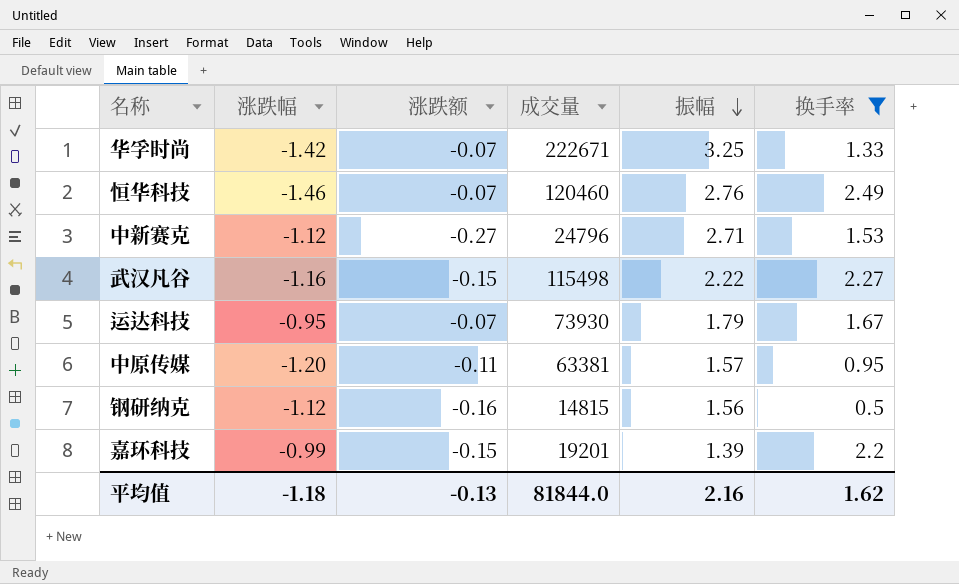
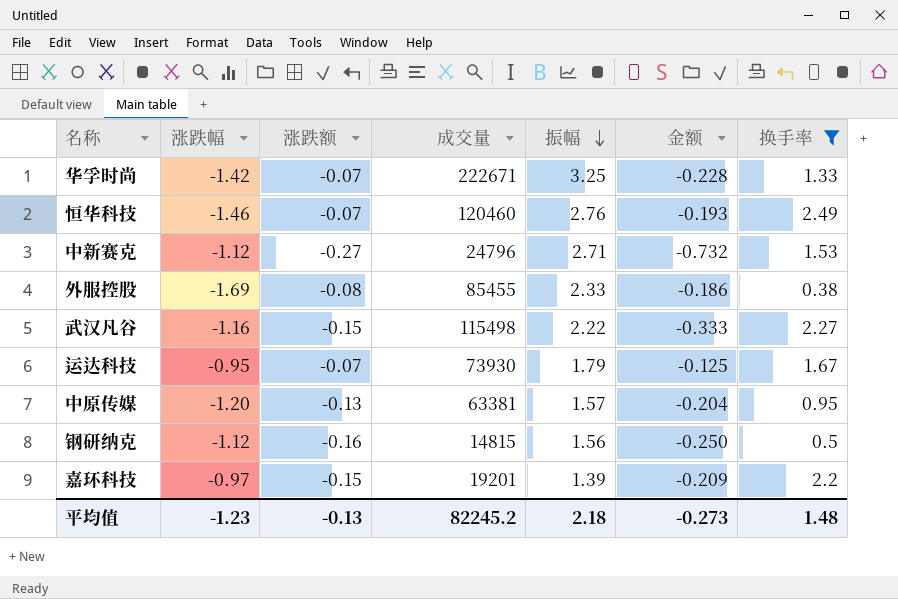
column 金额 | formula: none -> [涨跌额] * [振幅]
row 外服控股: none -> -1.69 | -0.08 | 85455 | 2.33 | -0.186 | 0.38
中原传媒 | 涨跌额: -0.11 -> -0.13
嘉环科技 | 涨跌幅: -0.99 -> -0.97
平均值 | 涨跌幅: -1.18 -> -1.23
平均值 | 成交量: 81844.0 -> 82245.2
平均值 | 振幅: 2.16 -> 2.18
平均值 | 换手率: 1.62 -> 1.48

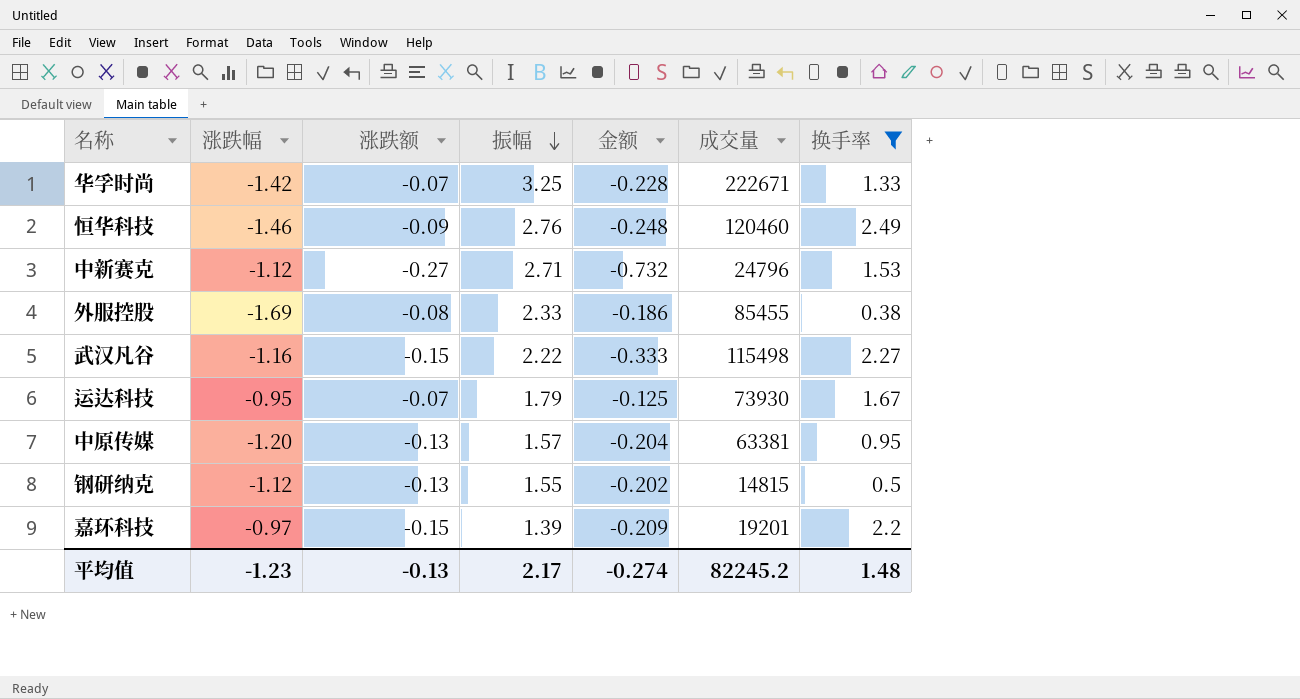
column 成交量 | position: 4 -> 6
恒华科技 | 涨跌额: -0.07 -> -0.09
恒华科技 | 金额: -0.193 -> -0.248
钢研纳克 | 涨跌额: -0.16 -> -0.13
钢研纳克 | 振幅: 1.56 -> 1.55
钢研纳克 | 金额: -0.250 -> -0.202
平均值 | 振幅: 2.18 -> 2.17
平均值 | 金额: -0.273 -> -0.274

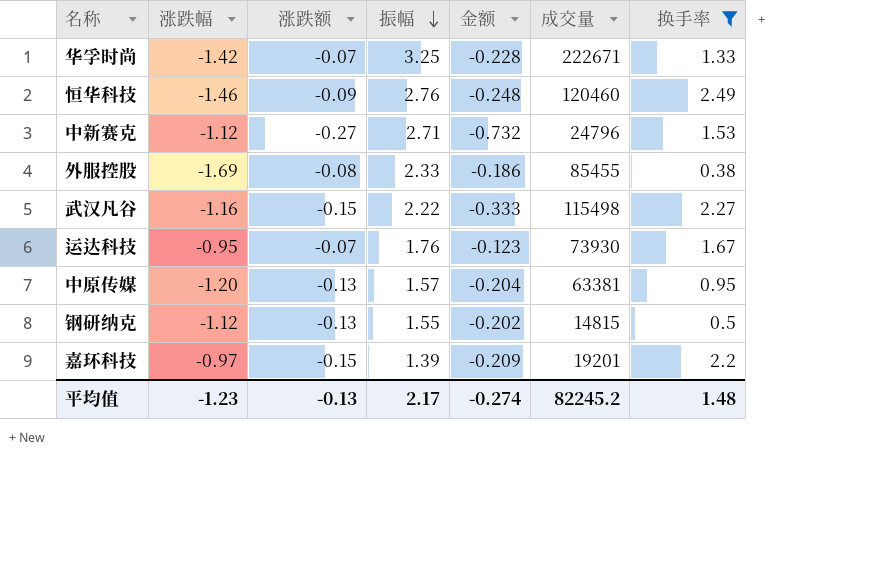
运达科技 | 振幅: 1.79 -> 1.76
运达科技 | 金额: -0.125 -> -0.123

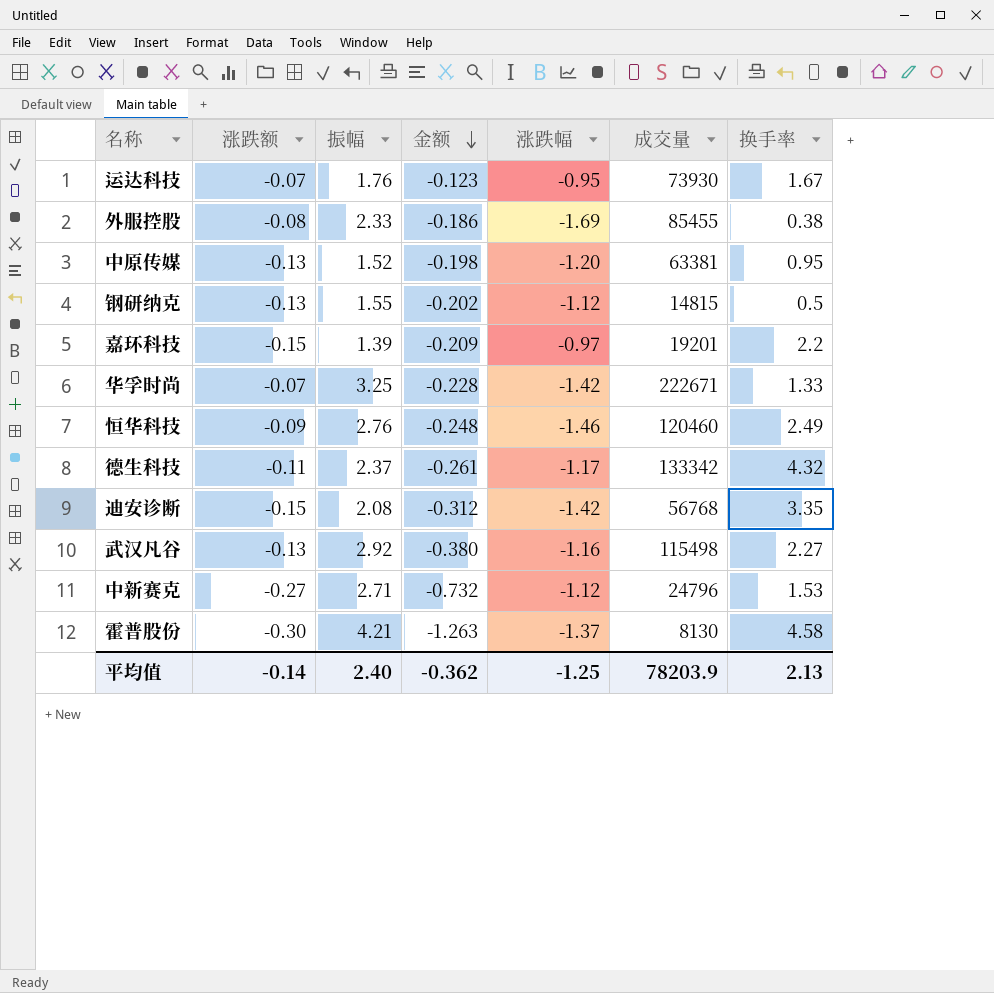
filter: 换手率 <= 2.49 -> none
row order: 振幅 descending -> 金额 descending
column 涨跌幅 | position: 2 -> 5
中原传媒 | 振幅: 1.57 -> 1.52
中原传媒 | 金额: -0.204 -> -0.198
武汉凡谷 | 涨跌额: -0.15 -> -0.13
武汉凡谷 | 振幅: 2.22 -> 2.92
武汉凡谷 | 金额: -0.333 -> -0.380
平均值 | 涨跌额: -0.13 -> -0.14
平均值 | 振幅: 2.17 -> 2.40
平均值 | 金额: -0.274 -> -0.362
平均值 | 涨跌幅: -1.23 -> -1.25
平均值 | 成交量: 82245.2 -> 78203.9
平均值 | 换手率: 1.48 -> 2.13

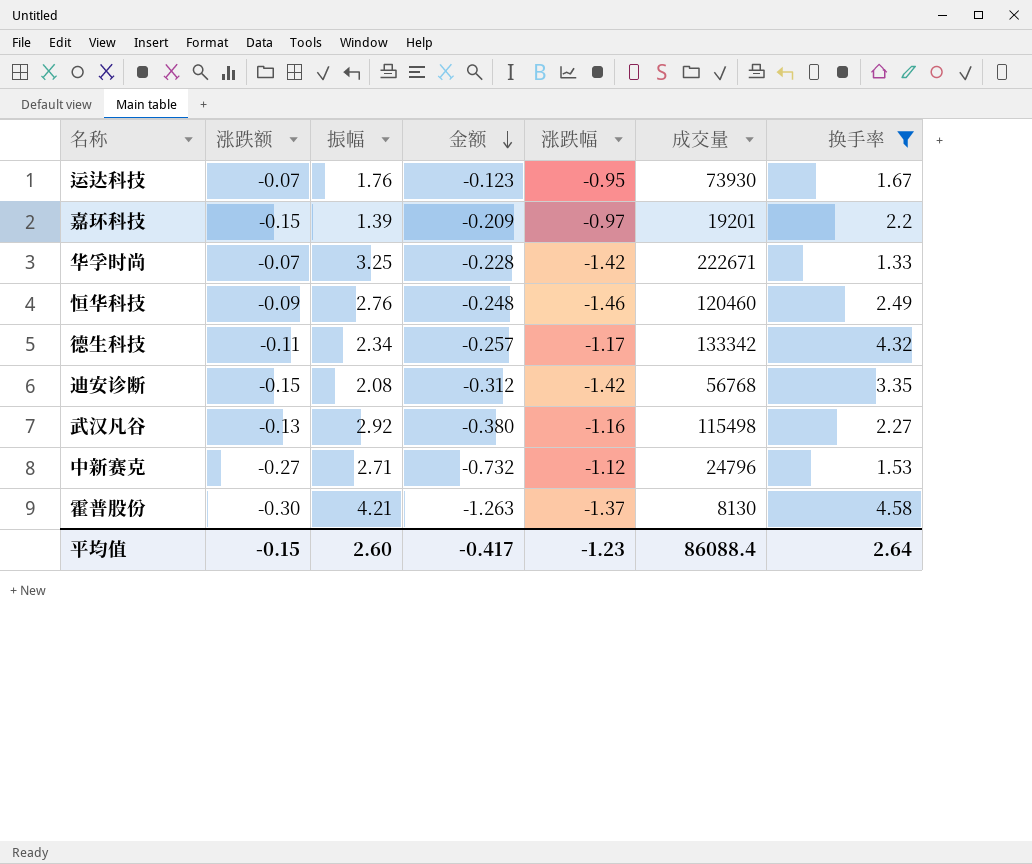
filter: none -> 换手率 >= 1.33
德生科技 | 振幅: 2.37 -> 2.34
德生科技 | 金额: -0.261 -> -0.257
平均值 | 涨跌额: -0.14 -> -0.15
平均值 | 振幅: 2.40 -> 2.60
平均值 | 金额: -0.362 -> -0.417
平均值 | 涨跌幅: -1.25 -> -1.23
平均值 | 成交量: 78203.9 -> 86088.4
平均值 | 换手率: 2.13 -> 2.64

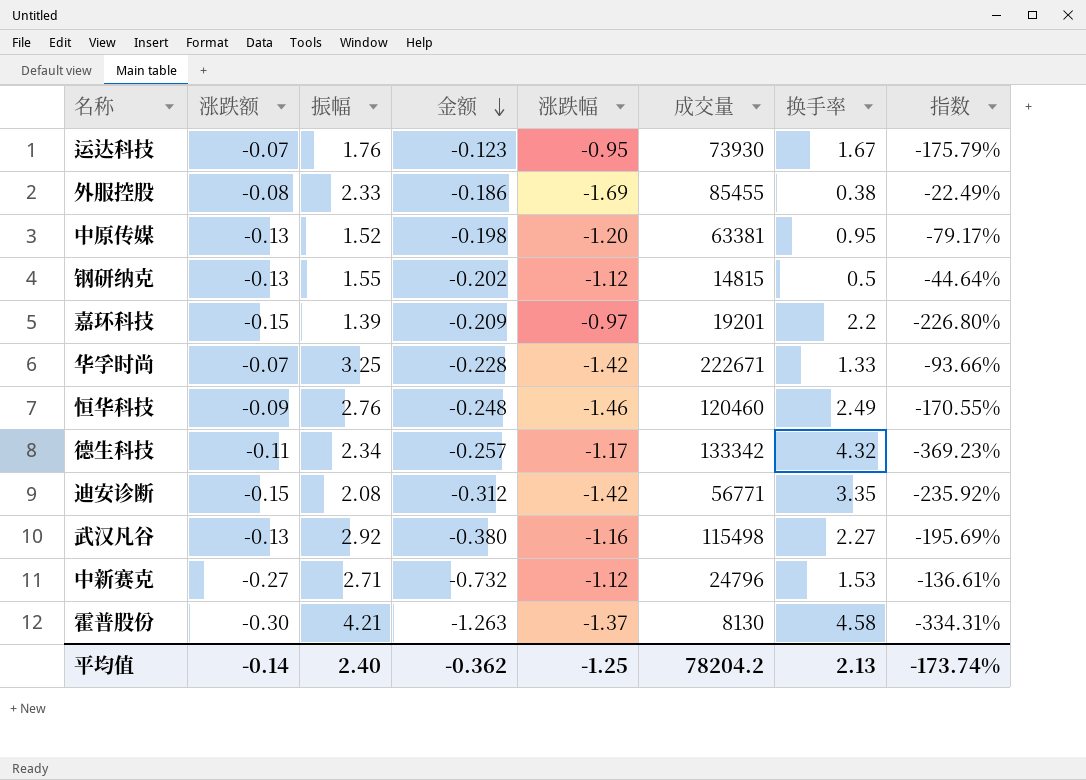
filter: 换手率 >= 1.33 -> none
column 指数 | formula: none -> [换手率] / [涨跌幅]
迪安诊断 | 成交量: 56768 -> 56771
平均值 | 涨跌额: -0.15 -> -0.14
平均值 | 振幅: 2.60 -> 2.40
平均值 | 金额: -0.417 -> -0.362
平均值 | 涨跌幅: -1.23 -> -1.25
平均值 | 成交量: 86088.4 -> 78204.2
平均值 | 换手率: 2.64 -> 2.13

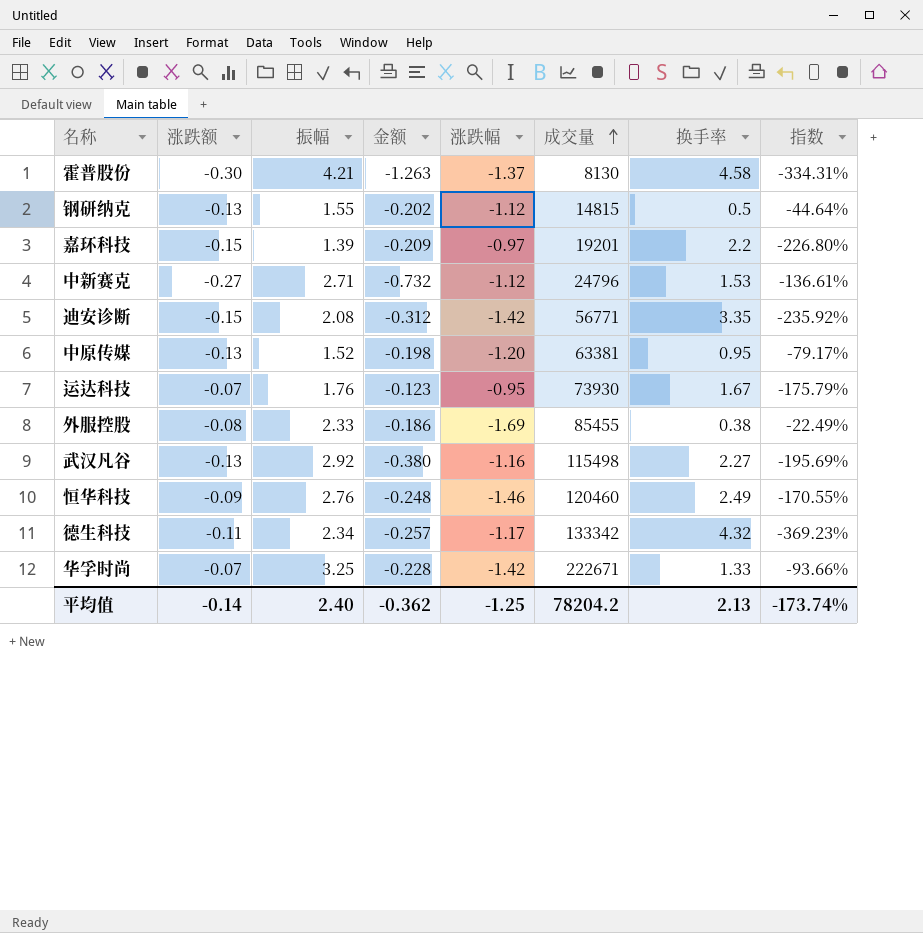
row order: 金额 descending -> 成交量 ascending

